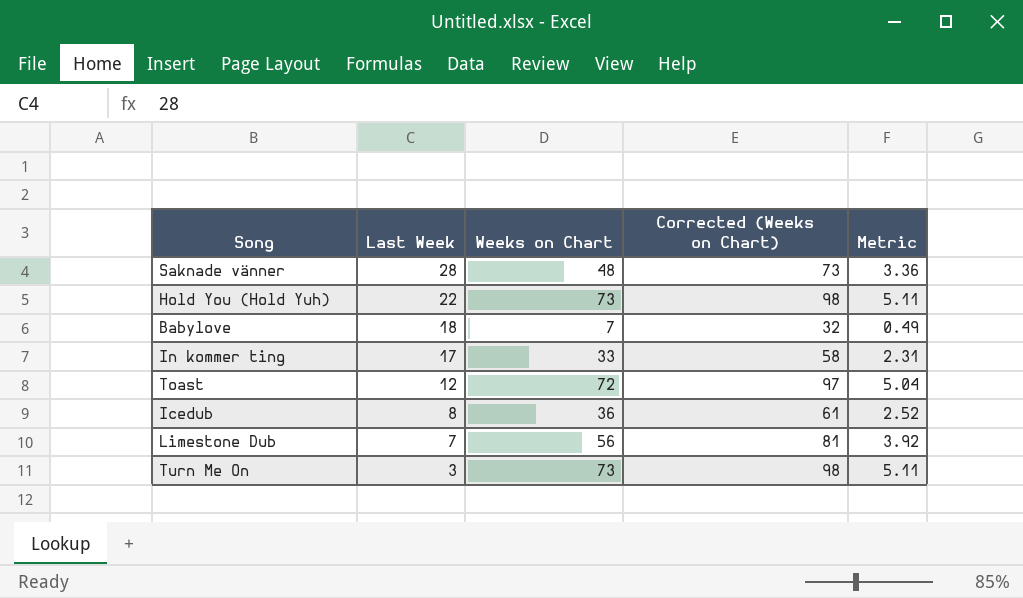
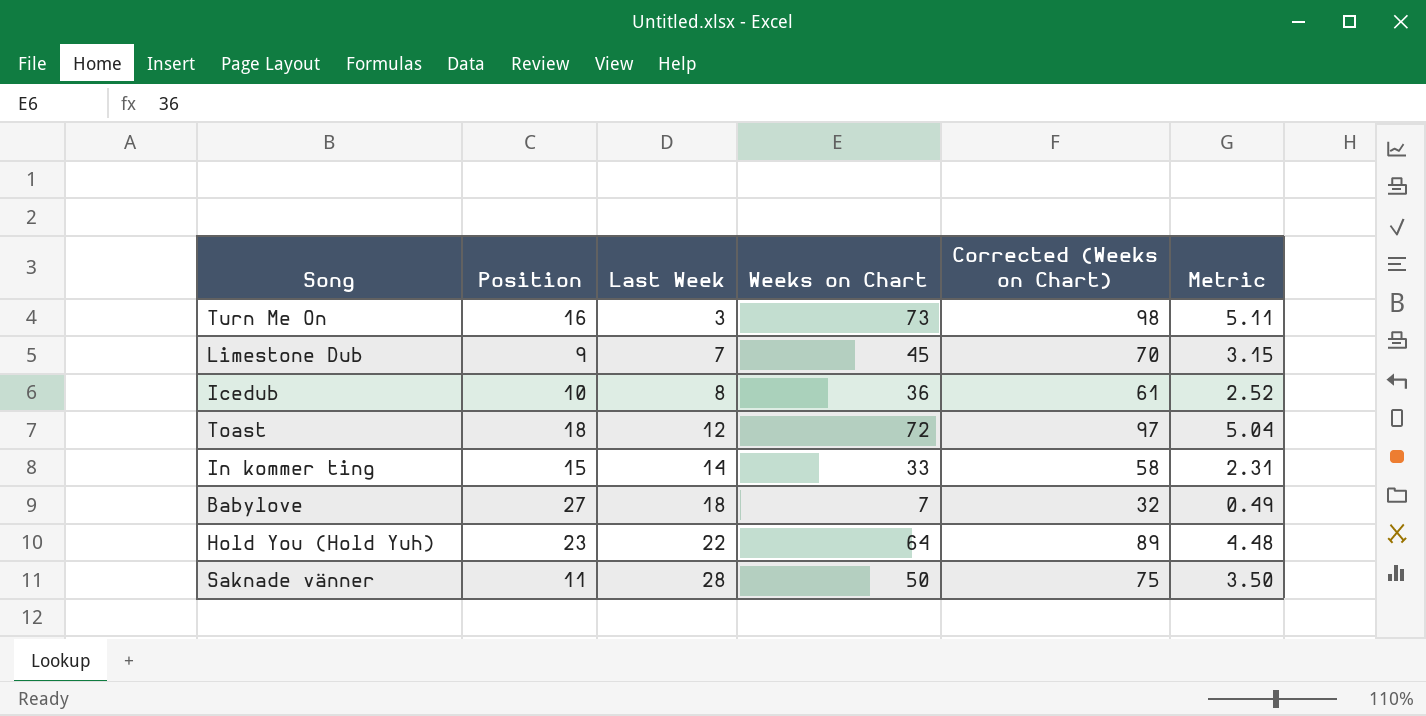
row order: Last Week descending -> Last Week ascending
column Position | position: none -> 2
Limestone Dub | Weeks on Chart: 56 -> 45
Limestone Dub | Corrected (Weeks on Chart): 81 -> 70
Limestone Dub | Metric: 3.92 -> 3.15
In kommer ting | Last Week: 17 -> 14
Hold You (Hold Yuh) | Weeks on Chart: 73 -> 64
Hold You (Hold Yuh) | Corrected (Weeks on Chart): 98 -> 89
Hold You (Hold Yuh) | Metric: 5.11 -> 4.48
Saknade vänner | Weeks on Chart: 48 -> 50
Saknade vänner | Corrected (Weeks on Chart): 73 -> 75
Saknade vänner | Metric: 3.36 -> 3.50

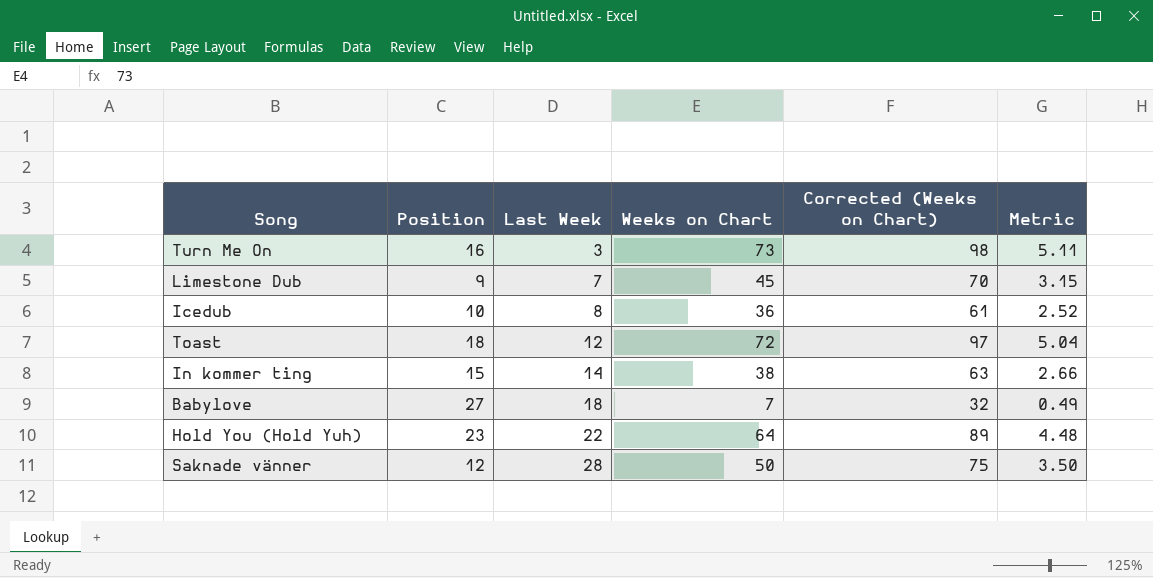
In kommer ting | Weeks on Chart: 33 -> 38
In kommer ting | Corrected (Weeks on Chart): 58 -> 63
In kommer ting | Metric: 2.31 -> 2.66
Saknade vänner | Position: 11 -> 12

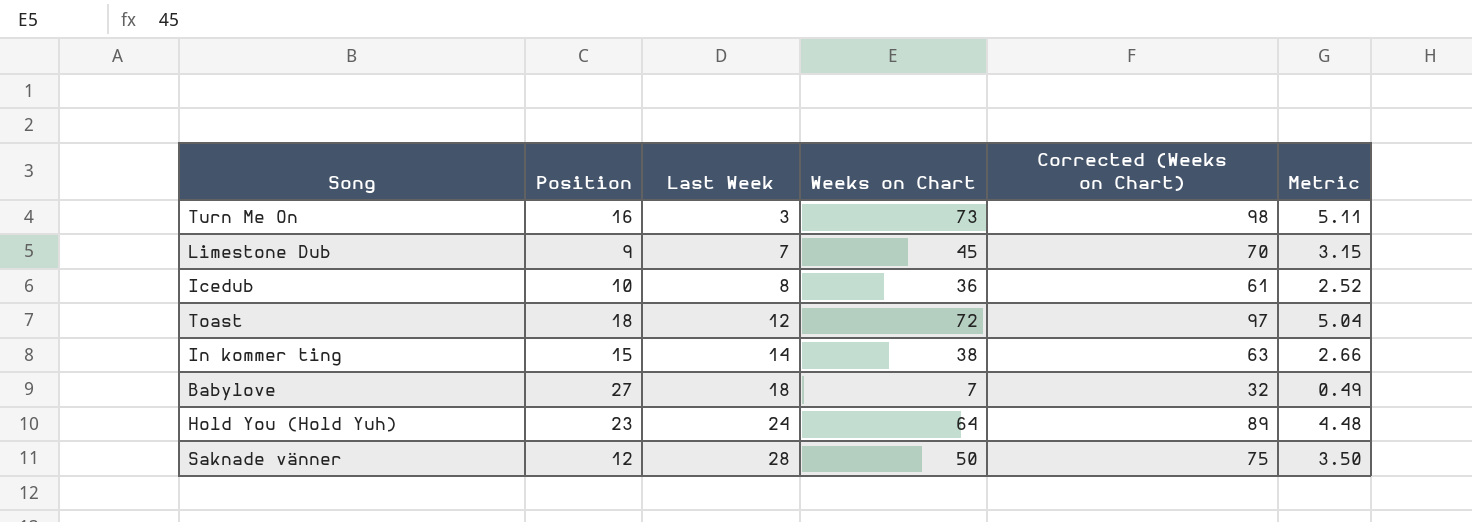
Hold You (Hold Yuh) | Last Week: 22 -> 24

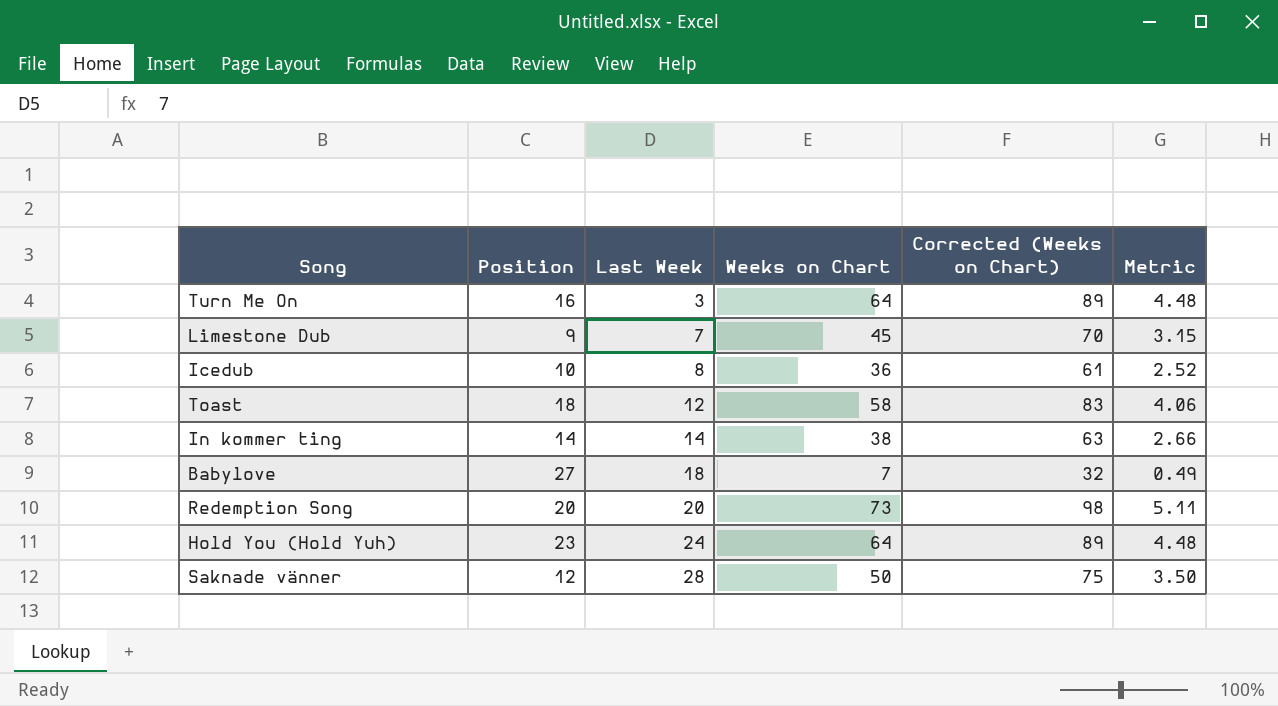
Turn Me On | Weeks on Chart: 73 -> 64
Turn Me On | Corrected (Weeks on Chart): 98 -> 89
Turn Me On | Metric: 5.11 -> 4.48
Toast | Weeks on Chart: 72 -> 58
Toast | Corrected (Weeks on Chart): 97 -> 83
Toast | Metric: 5.04 -> 4.06
In kommer ting | Position: 15 -> 14
row Redemption Song: none -> 20 | 20 | 73 | 98 | 5.11

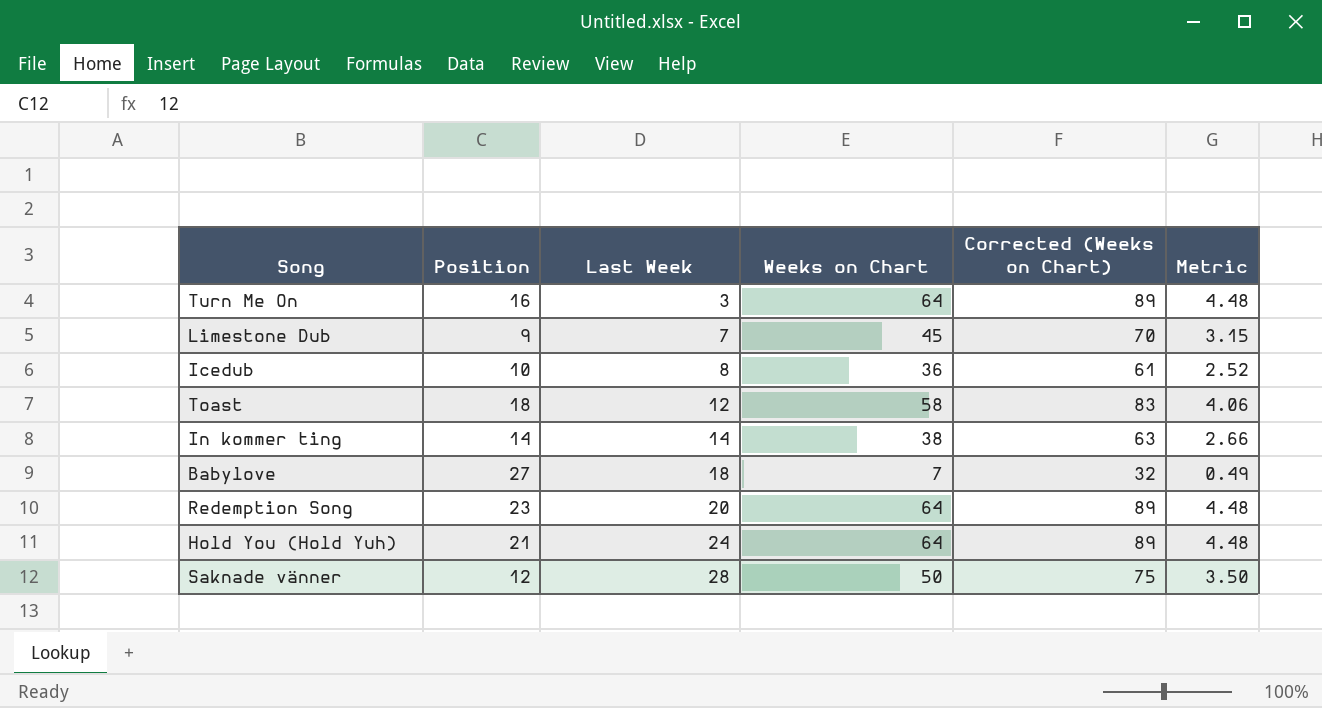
Redemption Song | Position: 20 -> 23
Redemption Song | Weeks on Chart: 73 -> 64
Redemption Song | Corrected (Weeks on Chart): 98 -> 89
Redemption Song | Metric: 5.11 -> 4.48
Hold You (Hold Yuh) | Position: 23 -> 21

